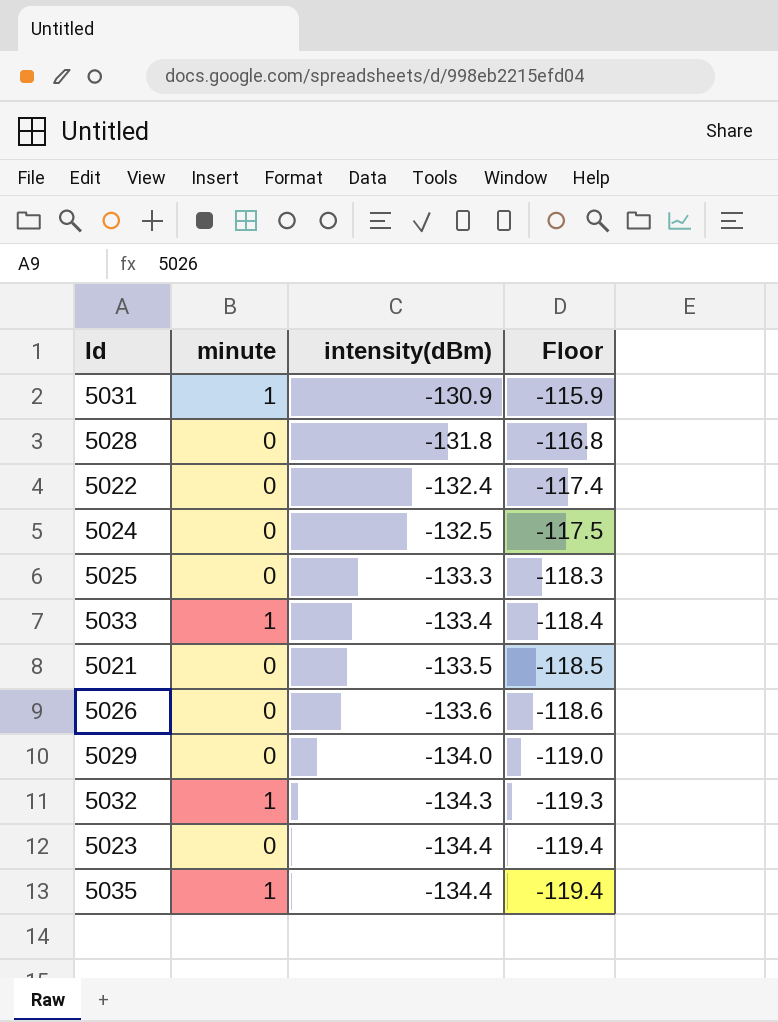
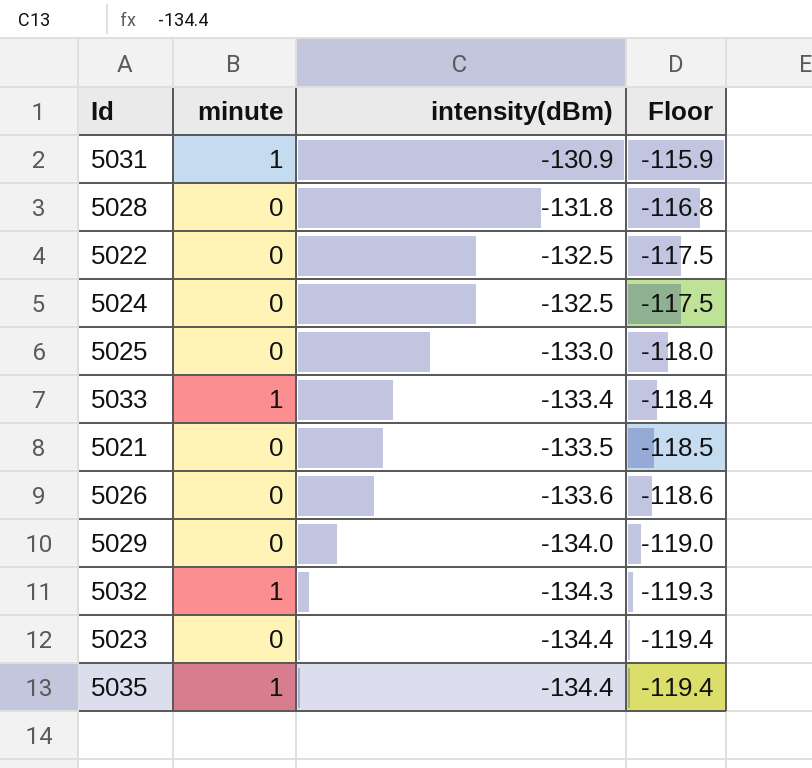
5022 | intensity(dBm): -132.4 -> -132.5
5022 | Floor: -117.4 -> -117.5
5025 | intensity(dBm): -133.3 -> -133.0
5025 | Floor: -118.3 -> -118.0

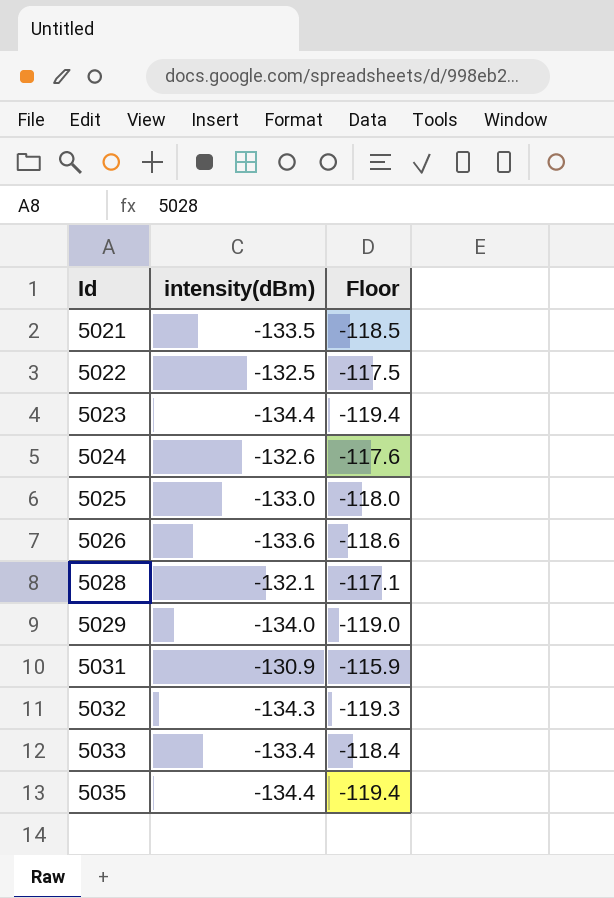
row order: intensity(dBm) descending -> Id ascending
column minute | position: 2 -> none
5024 | intensity(dBm): -132.5 -> -132.6
5024 | Floor: -117.5 -> -117.6
5028 | intensity(dBm): -131.8 -> -132.1
5028 | Floor: -116.8 -> -117.1

